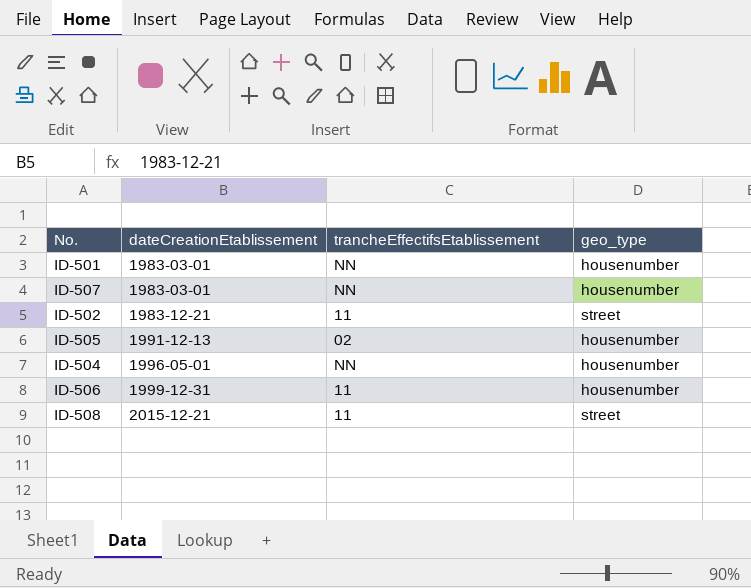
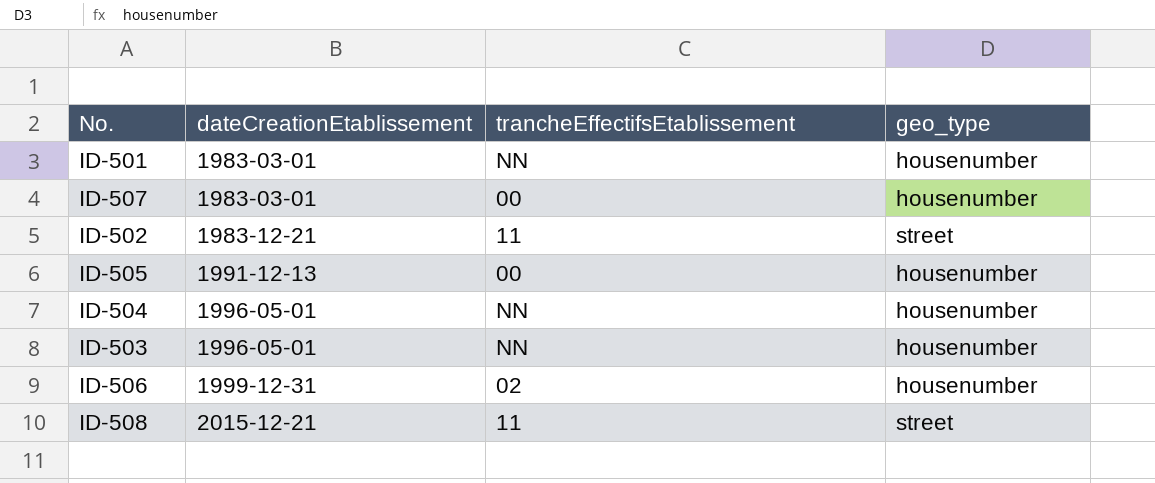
ID-507 | trancheEffectifsEtablissement: NN -> 00
ID-505 | trancheEffectifsEtablissement: 02 -> 00
row ID-503: none -> 1996-05-01 | NN | housenumber
ID-506 | trancheEffectifsEtablissement: 11 -> 02

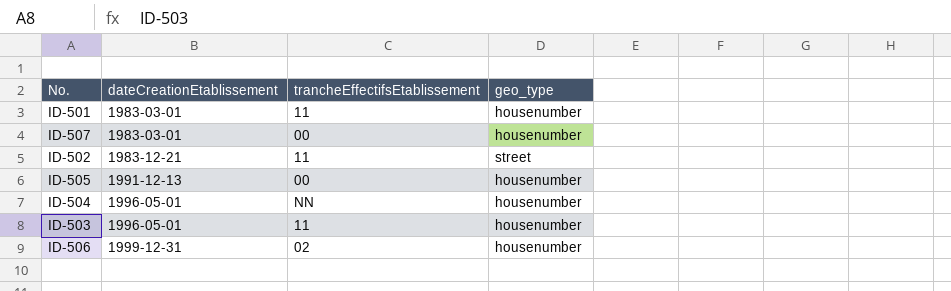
row ID-508: 2015-12-21 | 11 | street -> none
ID-501 | trancheEffectifsEtablissement: NN -> 11
ID-503 | trancheEffectifsEtablissement: NN -> 11

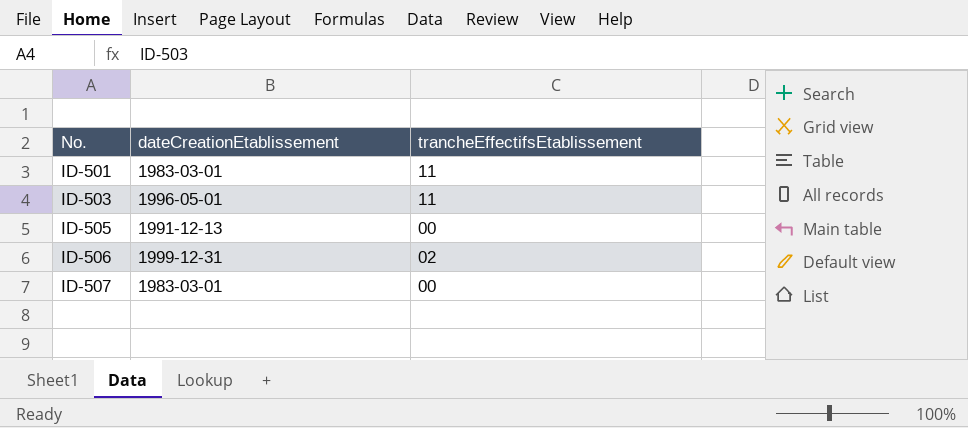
row order: dateCreationEtablissement ascending -> No. ascending
column geo_type | position: 4 -> none
row ID-502: 1983-12-21 | 11 | street -> none
row ID-504: 1996-05-01 | NN | housenumber -> none

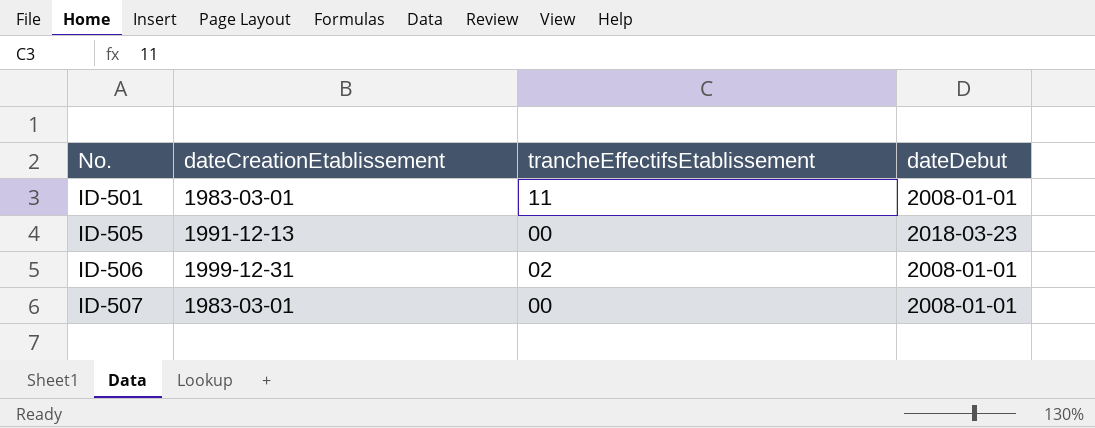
column dateDebut | position: none -> 4
row ID-503: 1996-05-01 | 11 -> none

